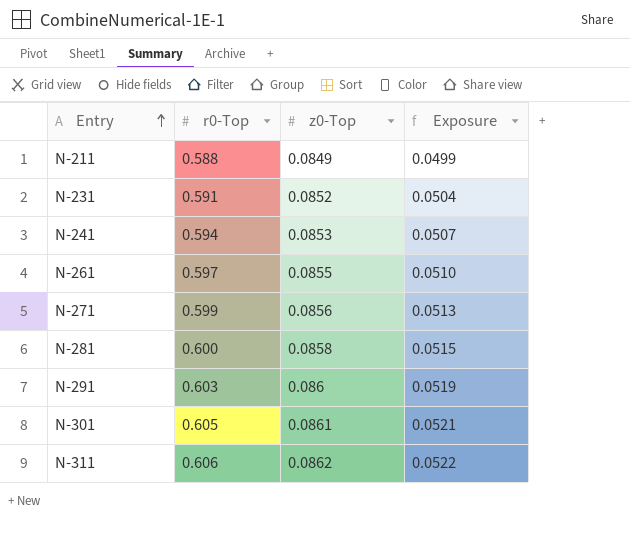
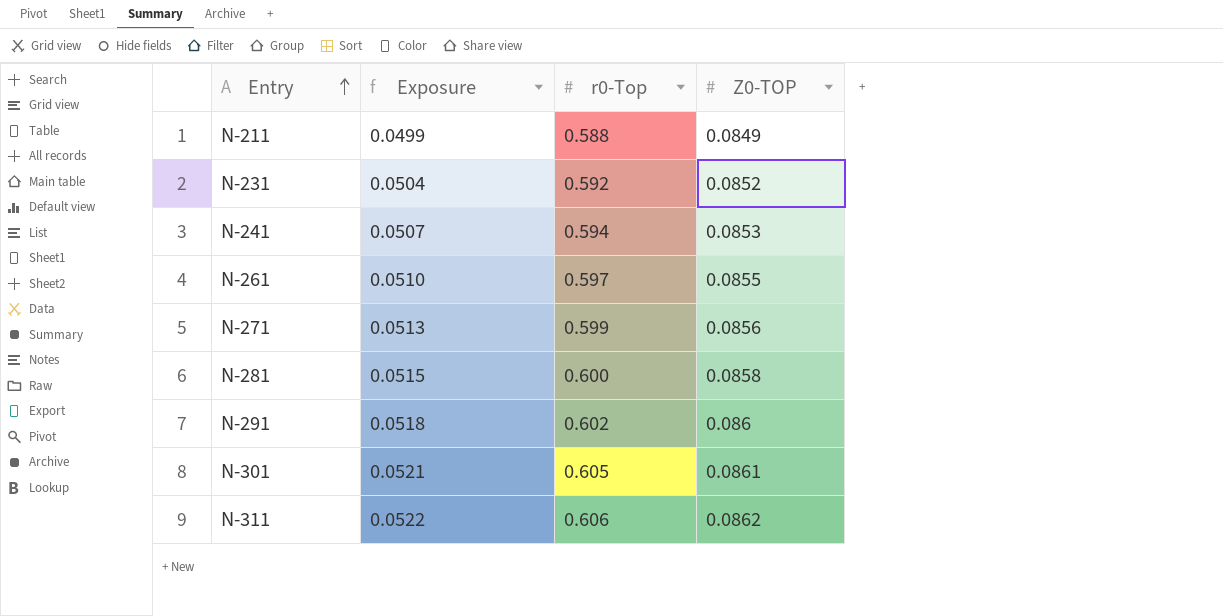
column Exposure | position: 4 -> 2
column name: z0-Top -> Z0-TOP
N-231 | r0-Top: 0.591 -> 0.592
N-291 | Exposure: 0.0519 -> 0.0518
N-291 | r0-Top: 0.603 -> 0.602

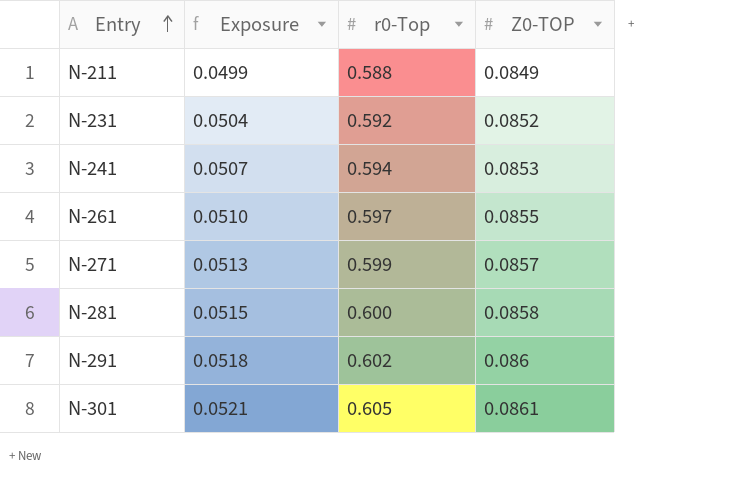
row N-311: 0.0522 | 0.606 | 0.0862 -> none
N-271 | Z0-TOP: 0.0856 -> 0.0857

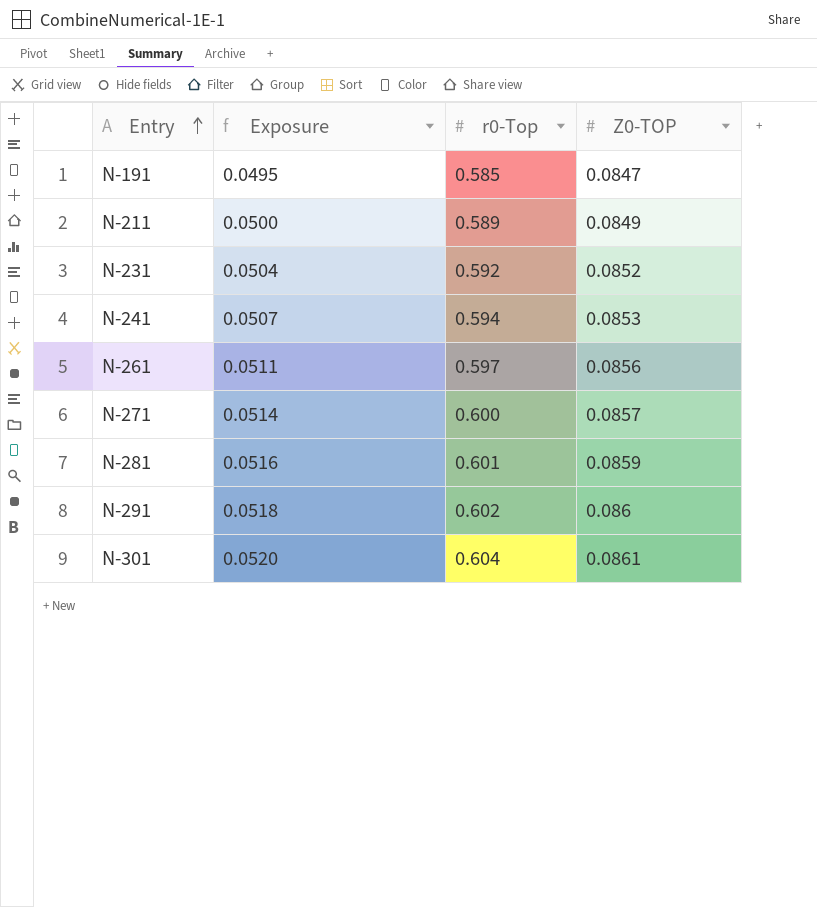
row N-191: none -> 0.0495 | 0.585 | 0.0847
N-211 | Exposure: 0.0499 -> 0.0500
N-211 | r0-Top: 0.588 -> 0.589
N-261 | Exposure: 0.0510 -> 0.0511
N-261 | Z0-TOP: 0.0855 -> 0.0856
N-271 | Exposure: 0.0513 -> 0.0514
N-271 | r0-Top: 0.599 -> 0.600
N-281 | Exposure: 0.0515 -> 0.0516
N-281 | r0-Top: 0.600 -> 0.601
N-281 | Z0-TOP: 0.0858 -> 0.0859
N-301 | Exposure: 0.0521 -> 0.0520
N-301 | r0-Top: 0.605 -> 0.604

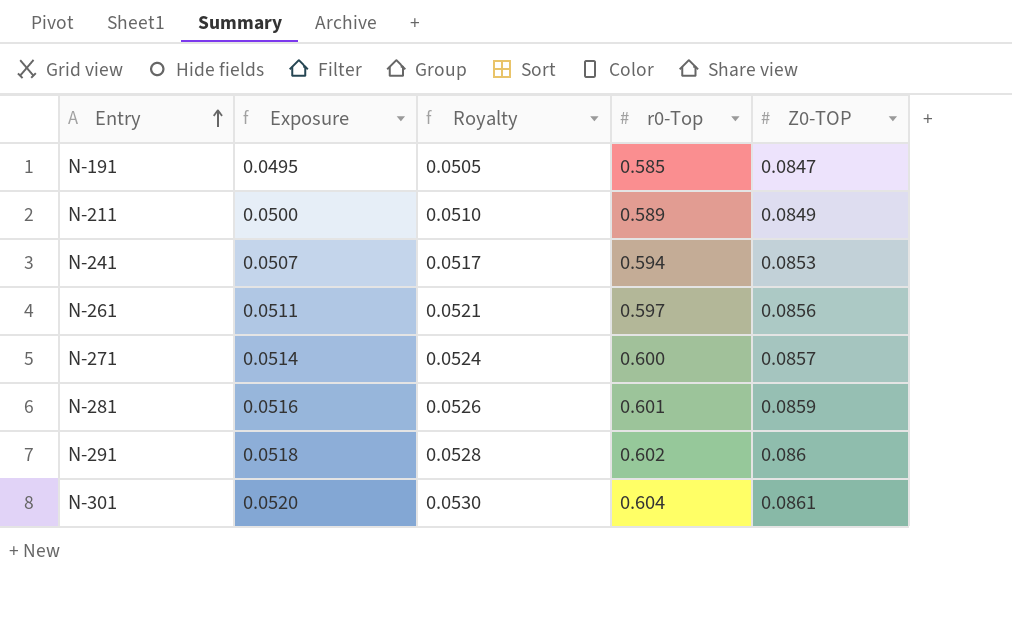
column Royalty | formula: none -> [Exposure] * 1.02
row N-231: 0.0504 | 0.592 | 0.0852 -> none

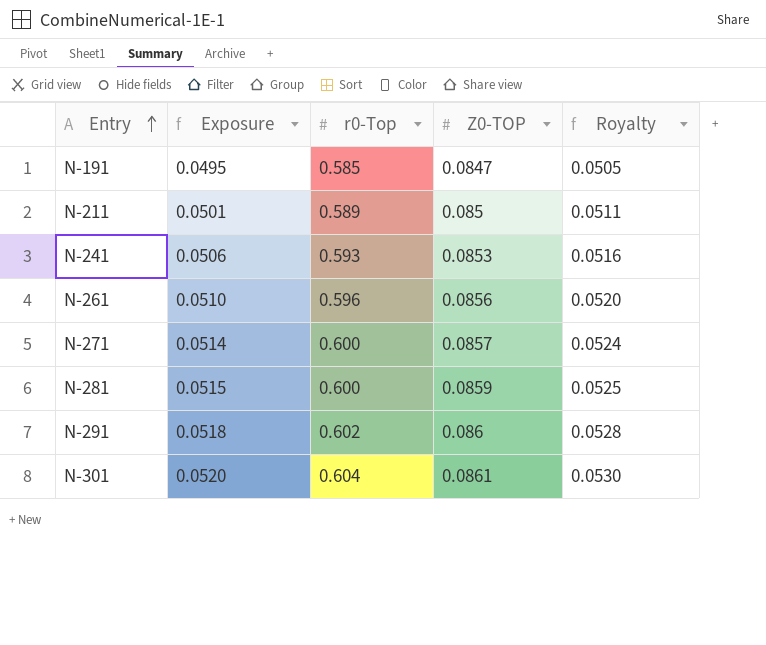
column Royalty | position: 3 -> 5
N-211 | Exposure: 0.0500 -> 0.0501
N-211 | Z0-TOP: 0.0849 -> 0.085
N-211 | Royalty: 0.0510 -> 0.0511
N-241 | Exposure: 0.0507 -> 0.0506
N-241 | r0-Top: 0.594 -> 0.593
N-241 | Royalty: 0.0517 -> 0.0516
N-261 | Exposure: 0.0511 -> 0.0510
N-261 | r0-Top: 0.597 -> 0.596
N-261 | Royalty: 0.0521 -> 0.0520
N-281 | Exposure: 0.0516 -> 0.0515
N-281 | r0-Top: 0.601 -> 0.600
N-281 | Royalty: 0.0526 -> 0.0525

